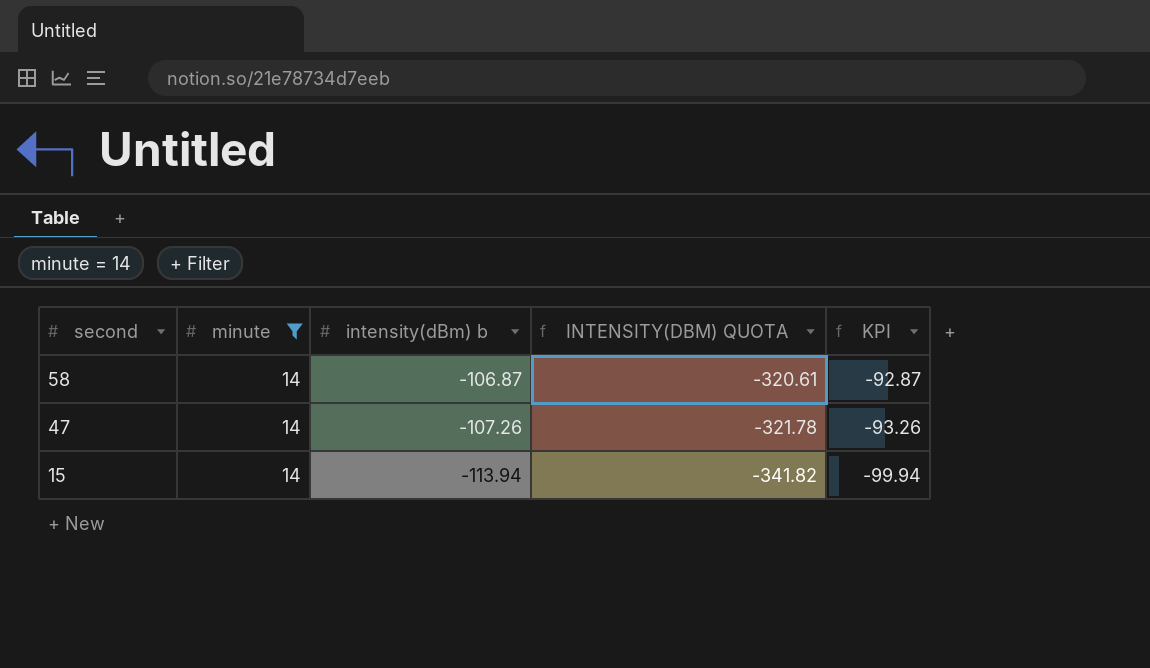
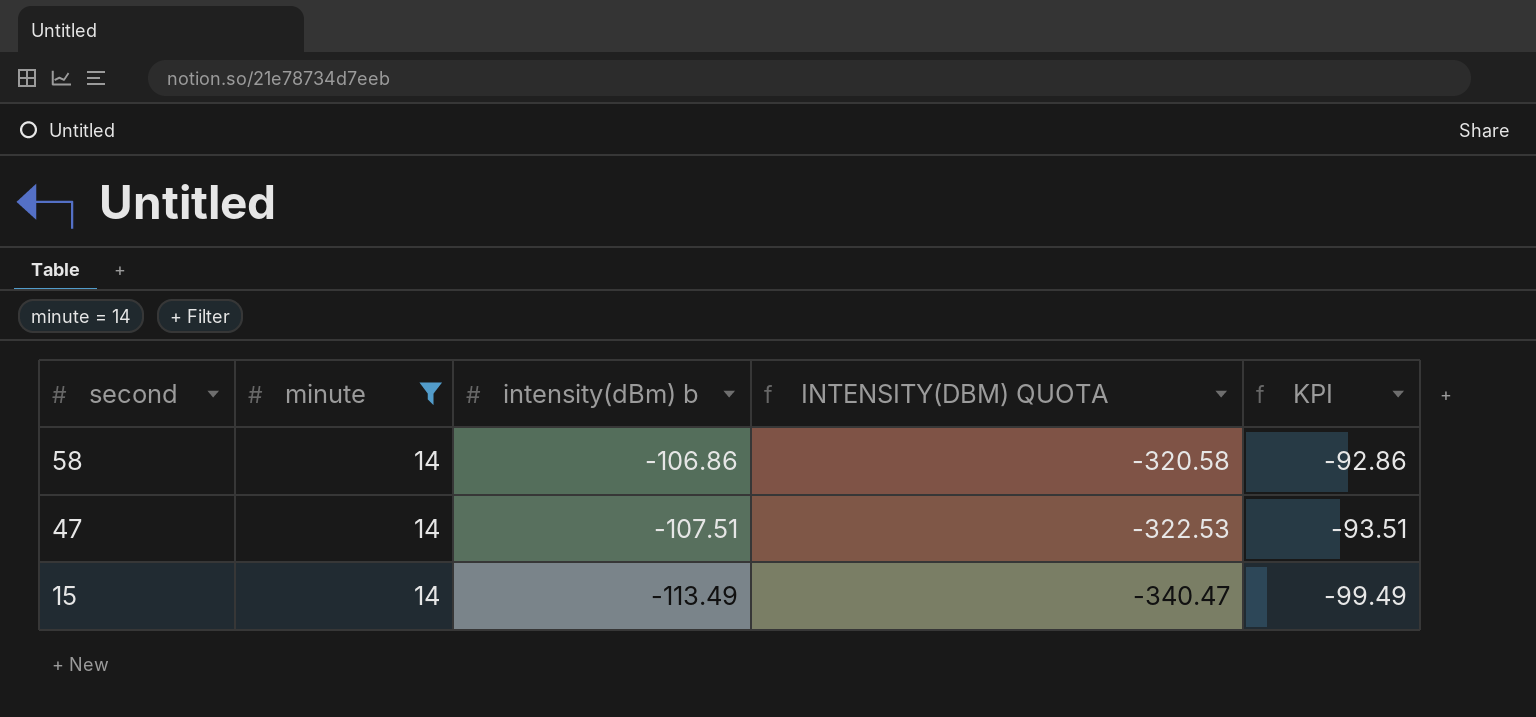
58 | intensity(dBm) b: -106.87 -> -106.86
58 | INTENSITY(DBM) QUOTA: -320.61 -> -320.58
58 | KPI: -92.87 -> -92.86
47 | intensity(dBm) b: -107.26 -> -107.51
47 | INTENSITY(DBM) QUOTA: -321.78 -> -322.53
47 | KPI: -93.26 -> -93.51
15 | intensity(dBm) b: -113.94 -> -113.49
15 | INTENSITY(DBM) QUOTA: -341.82 -> -340.47
15 | KPI: -99.94 -> -99.49

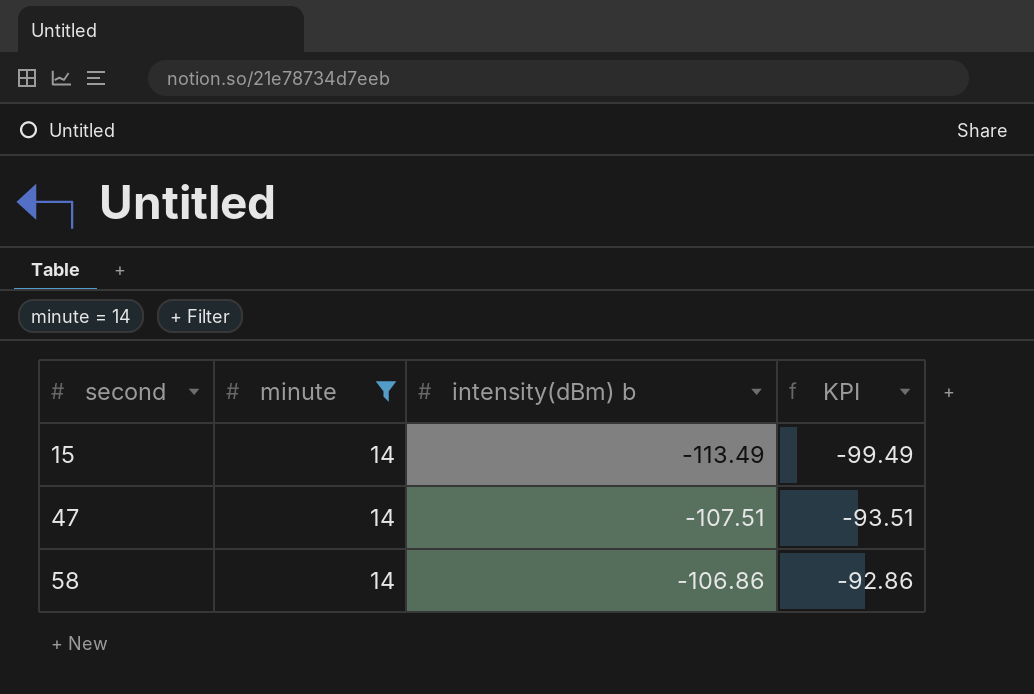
row order: second descending -> second ascending
column INTENSITY(DBM) QUOTA | formula: [intensity(dBm) b] * 3 -> none

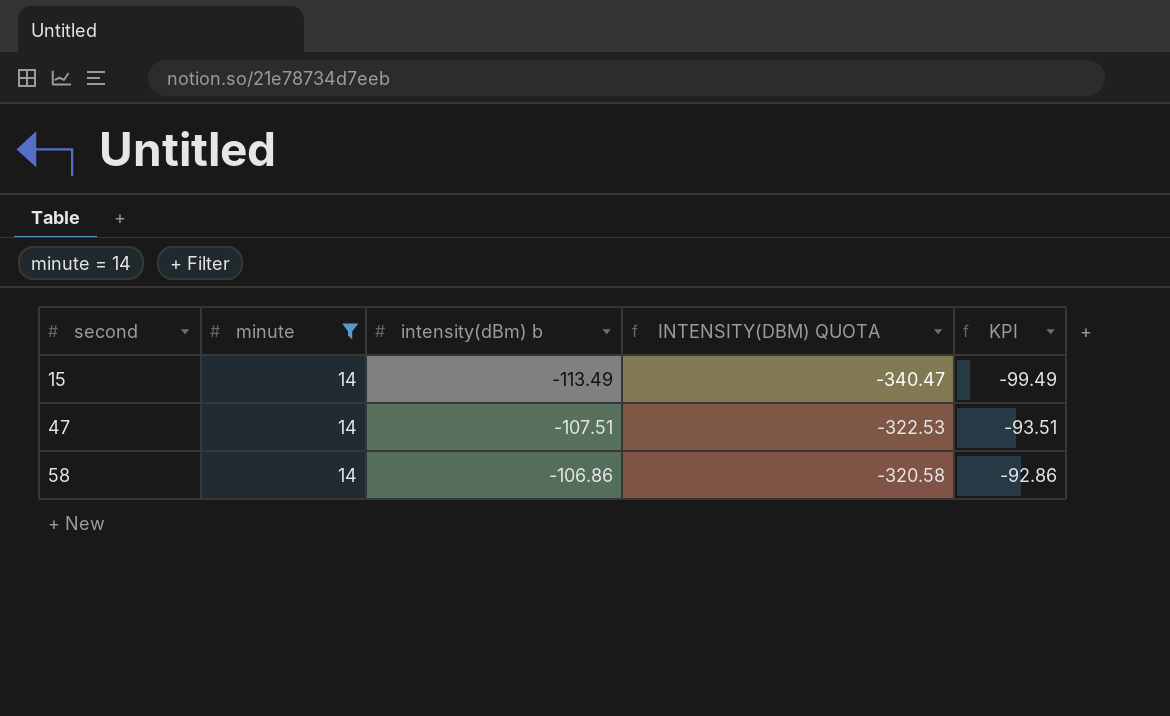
column INTENSITY(DBM) QUOTA | formula: none -> [intensity(dBm) b] * 3

